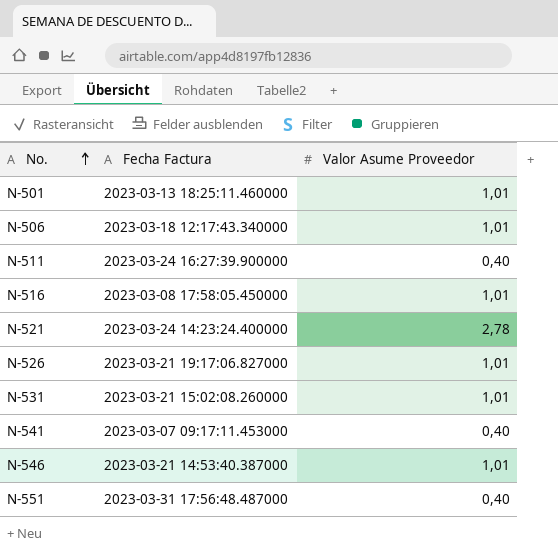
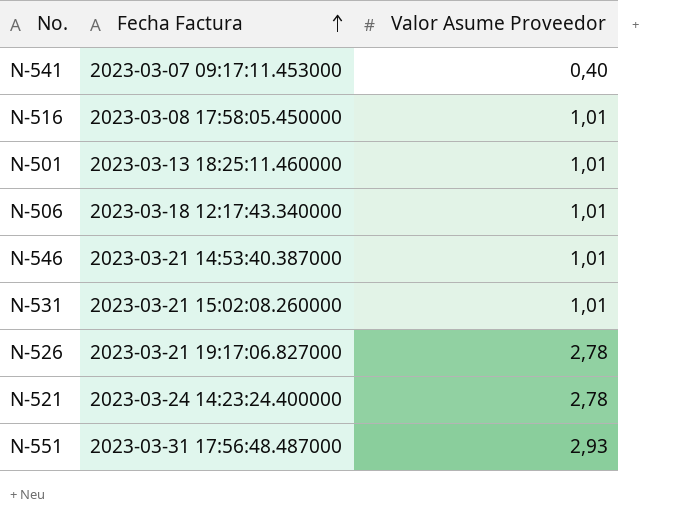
row order: No. ascending -> Fecha Factura ascending
row N-511: 2023-03-24 16:27:39.900000 | 0,40 -> none
N-526 | Valor Asume Proveedor: 1,01 -> 2,78
N-551 | Valor Asume Proveedor: 0,40 -> 2,93

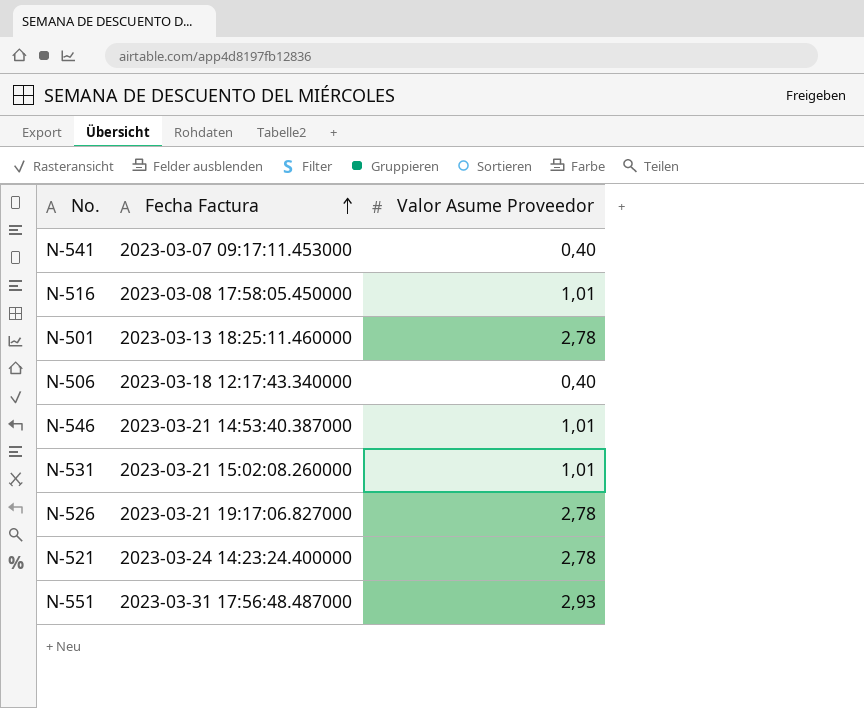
N-501 | Valor Asume Proveedor: 1,01 -> 2,78
N-506 | Valor Asume Proveedor: 1,01 -> 0,40

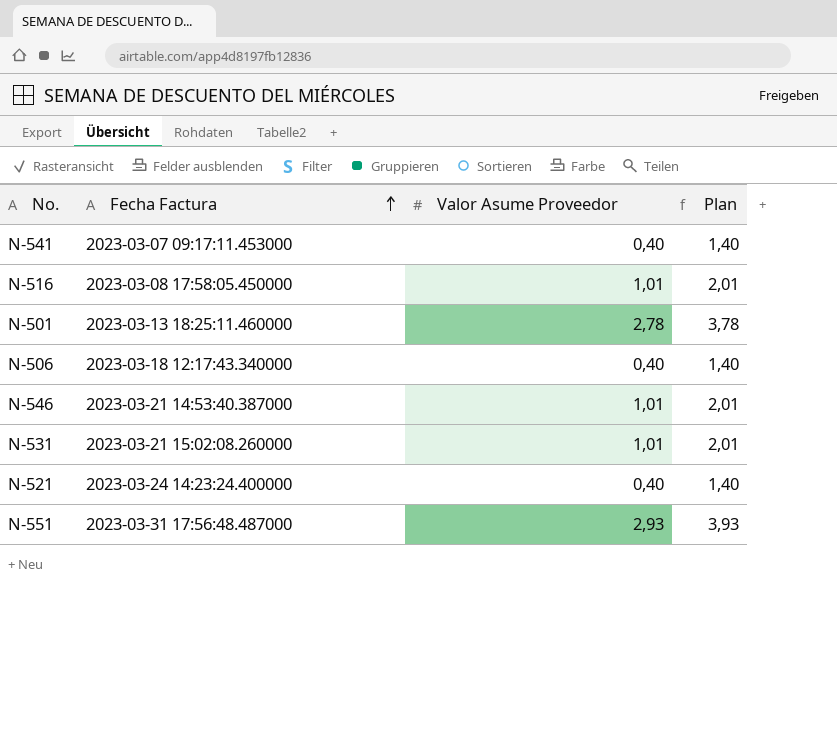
column Plan | formula: none -> [Valor Asume Proveedor] + 1
row N-526: 2023-03-21 19:17:06.827000 | 2,78 -> none
N-521 | Valor Asume Proveedor: 2,78 -> 0,40

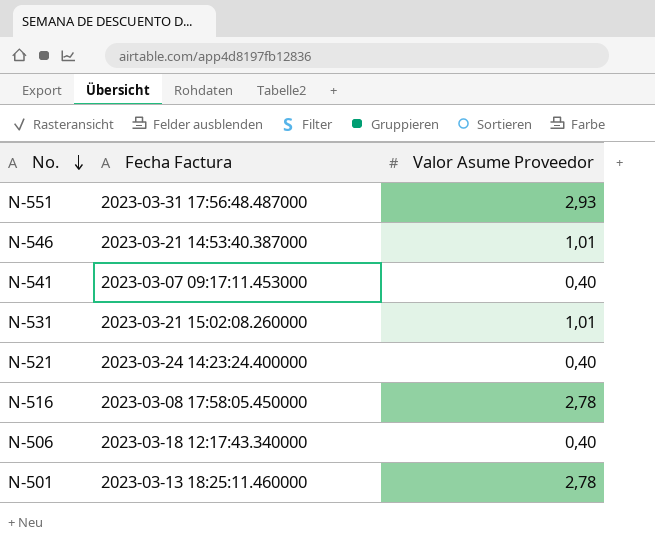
row order: Fecha Factura ascending -> No. descending
column Plan | formula: [Valor Asume Proveedor] + 1 -> none
N-516 | Valor Asume Proveedor: 1,01 -> 2,78

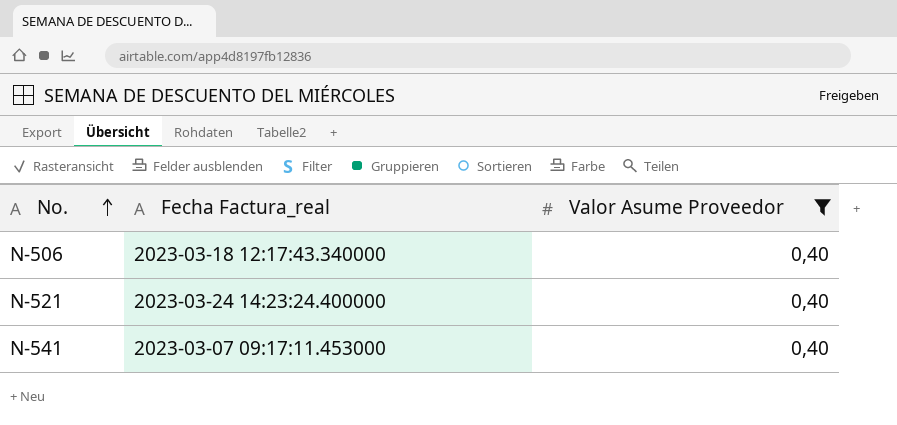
filter: none -> Valor Asume Proveedor = 0,40
row order: No. descending -> No. ascending
column name: Fecha Factura -> Fecha Factura_real

